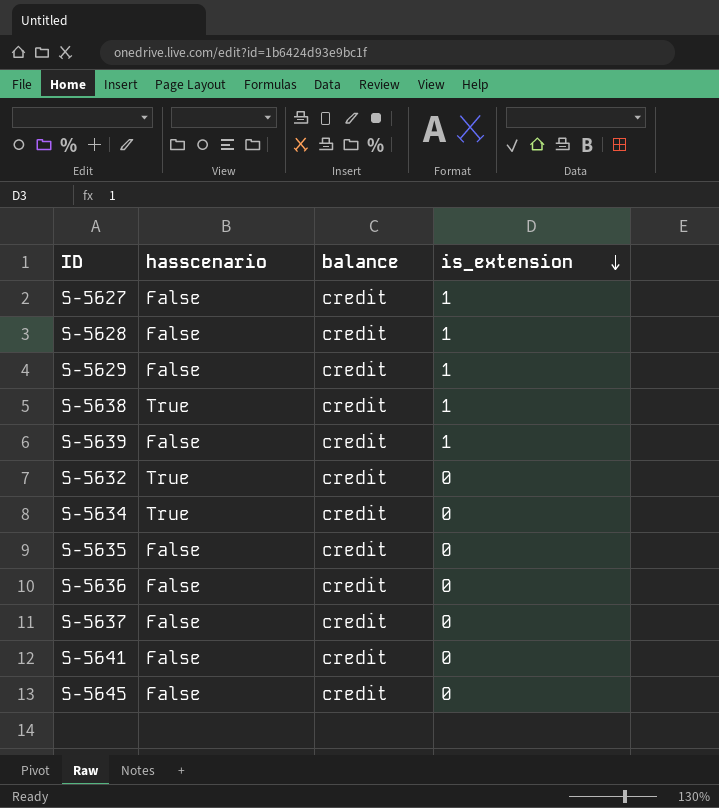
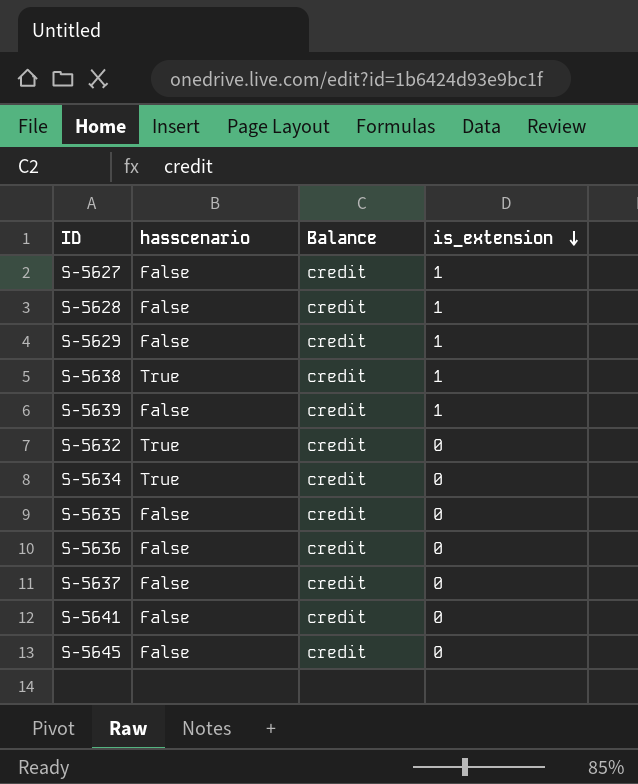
column name: balance -> Balance

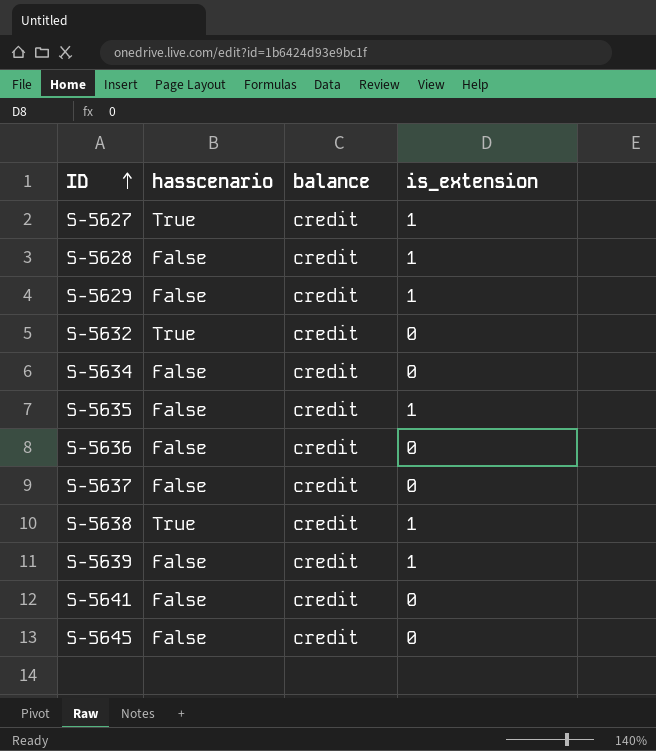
row order: is_extension descending -> ID ascending
column name: Balance -> balance
S-5627 | hasscenario: False -> True
S-5634 | hasscenario: True -> False
S-5635 | is_extension: 0 -> 1

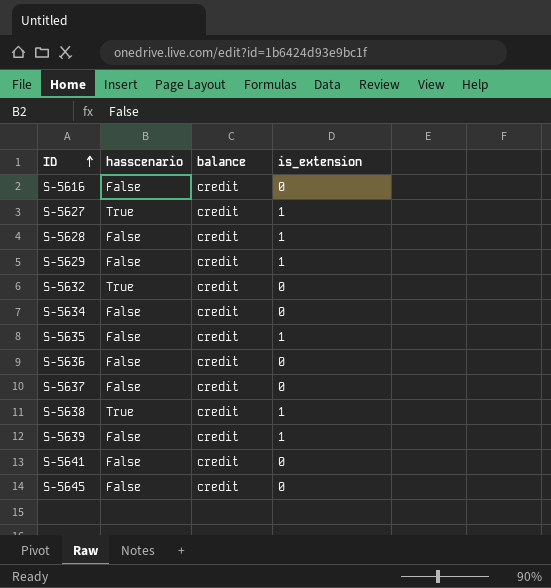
row S-5616: none -> False | credit | 0

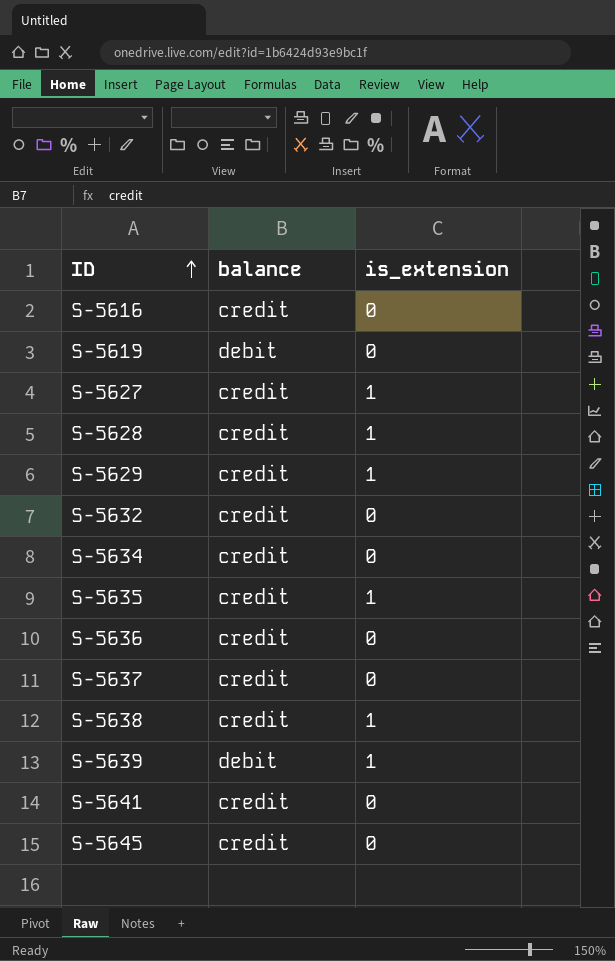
column hasscenario | position: 2 -> none
row S-5619: none -> debit | 0
S-5639 | balance: credit -> debit

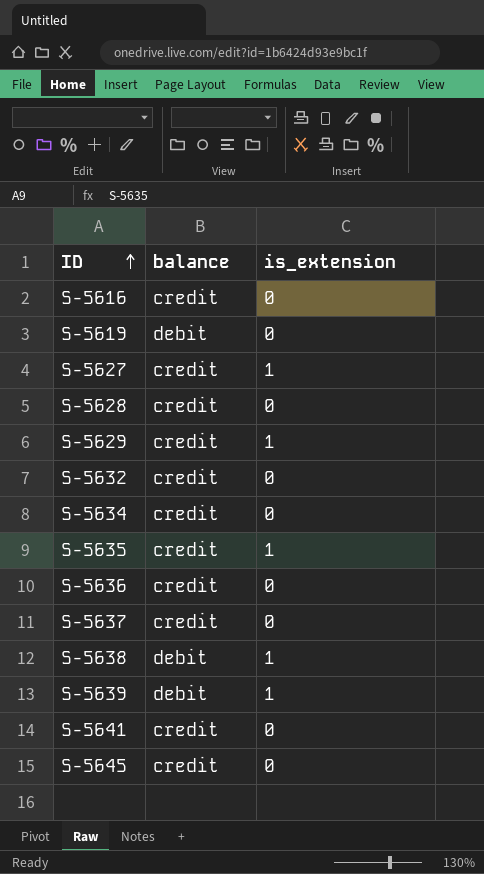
S-5628 | is_extension: 1 -> 0
S-5638 | balance: credit -> debit

